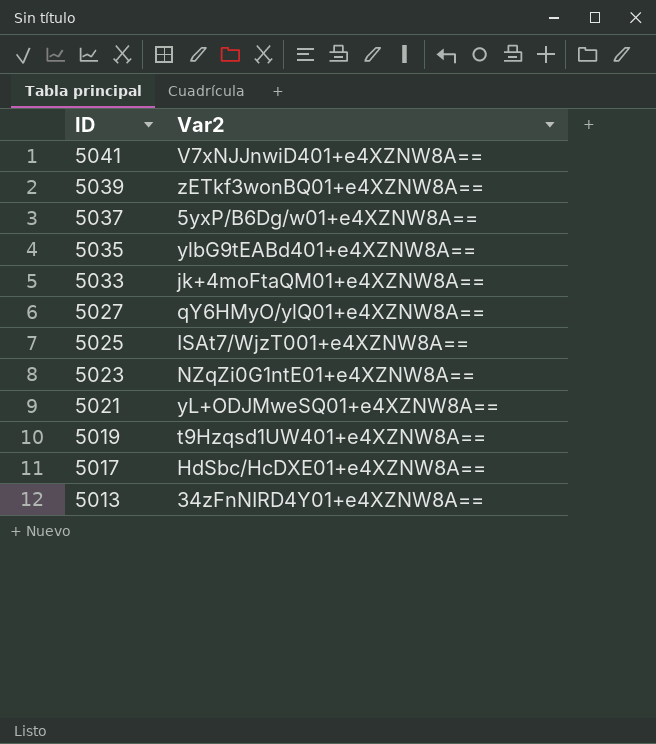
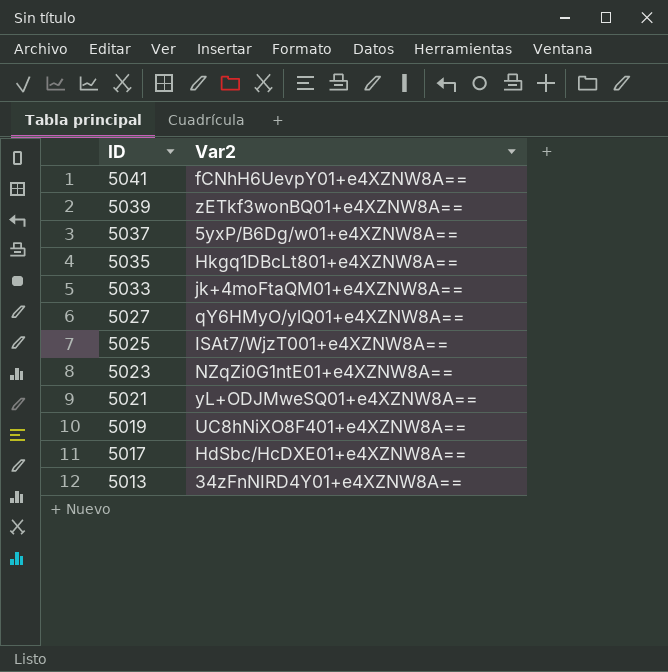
5041 | Var2: V7xNJJnwiD401+e4XZNW8A== -> fCNhH6UevpY01+e4XZNW8A==
5035 | Var2: ylbG9tEABd401+e4XZNW8A== -> Hkgq1DBcLt801+e4XZNW8A==
5019 | Var2: t9Hzqsd1UW401+e4XZNW8A== -> UC8hNiXO8F401+e4XZNW8A==

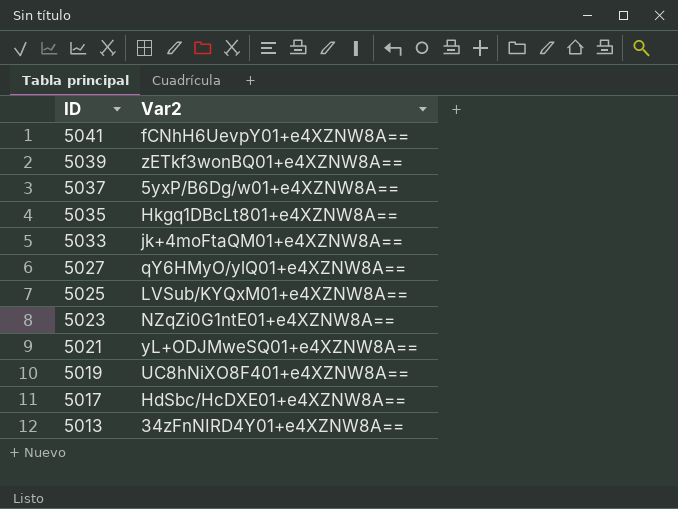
5025 | Var2: ISAt7/WjzT001+e4XZNW8A== -> LVSub/KYQxM01+e4XZNW8A==

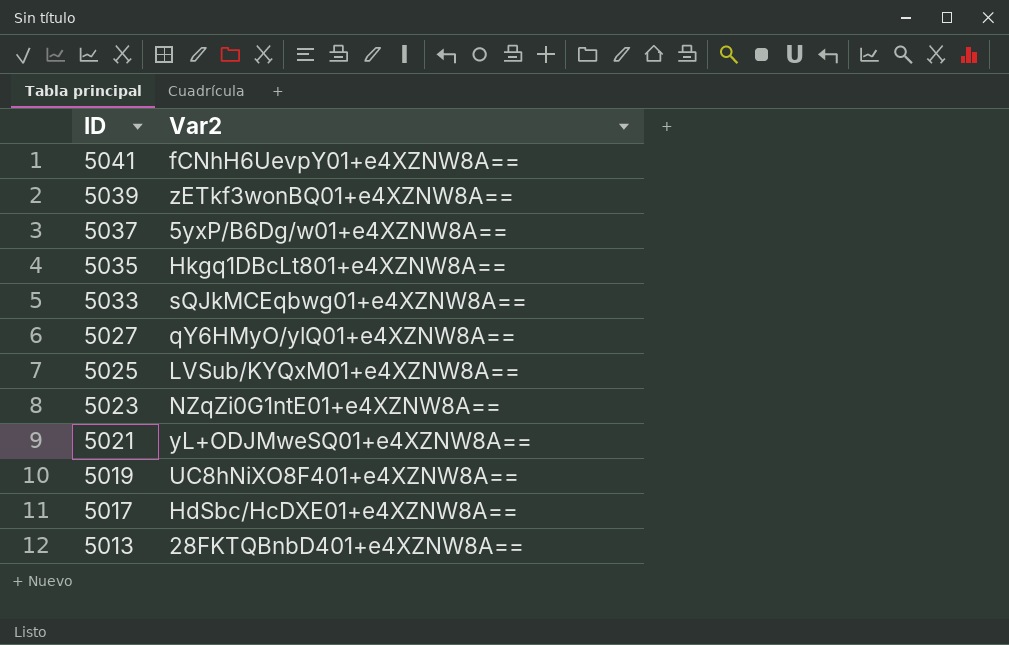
5033 | Var2: jk+4moFtaQM01+e4XZNW8A== -> sQJkMCEqbwg01+e4XZNW8A==
5013 | Var2: 34zFnNIRD4Y01+e4XZNW8A== -> 28FKTQBnbD401+e4XZNW8A==

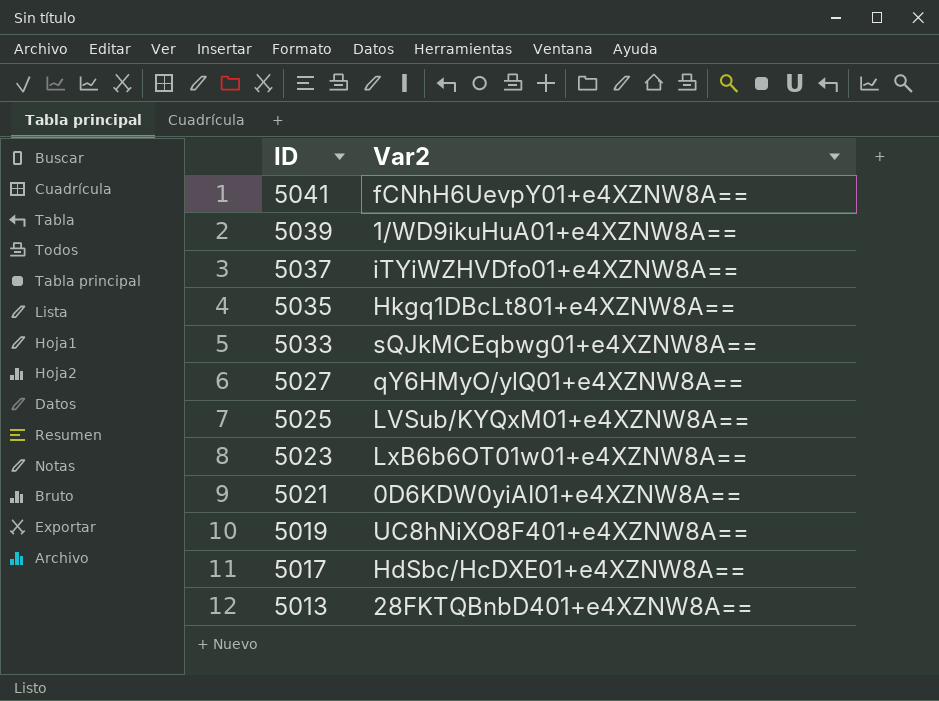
5039 | Var2: zETkf3wonBQ01+e4XZNW8A== -> 1/WD9ikuHuA01+e4XZNW8A==
5037 | Var2: 5yxP/B6Dg/w01+e4XZNW8A== -> iTYiWZHVDfo01+e4XZNW8A==
5023 | Var2: NZqZi0G1ntE01+e4XZNW8A== -> LxB6b6OT01w01+e4XZNW8A==
5021 | Var2: yL+ODJMweSQ01+e4XZNW8A== -> 0D6KDW0yiAI01+e4XZNW8A==

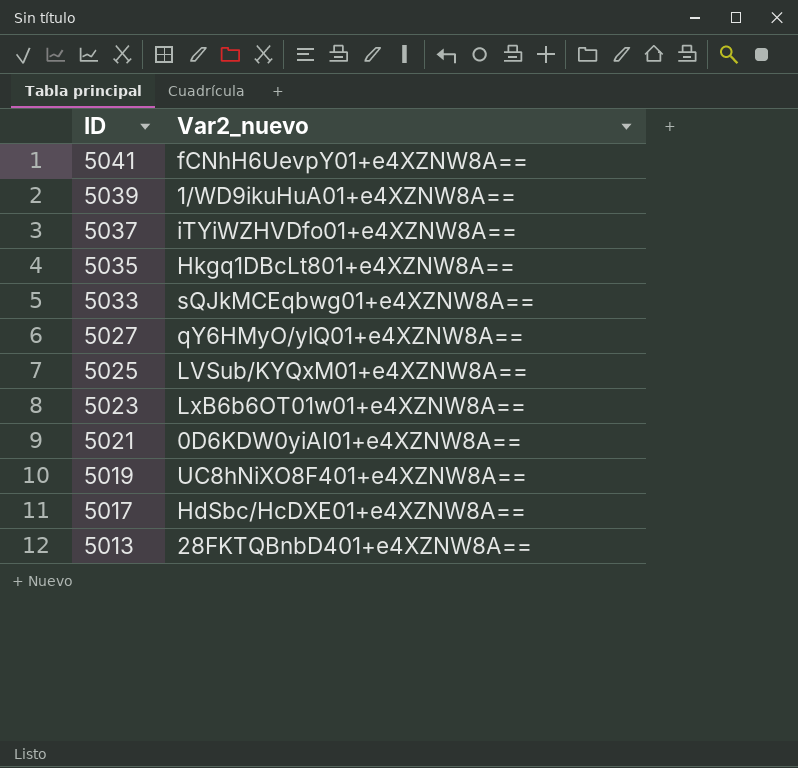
column name: Var2 -> Var2_nuevo

